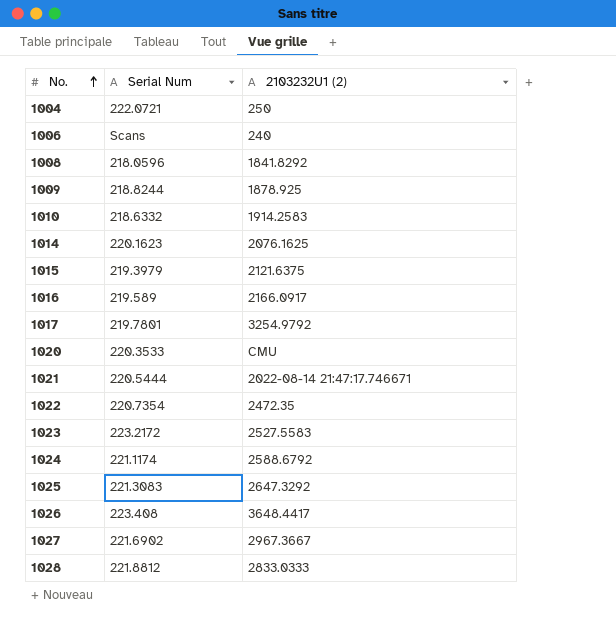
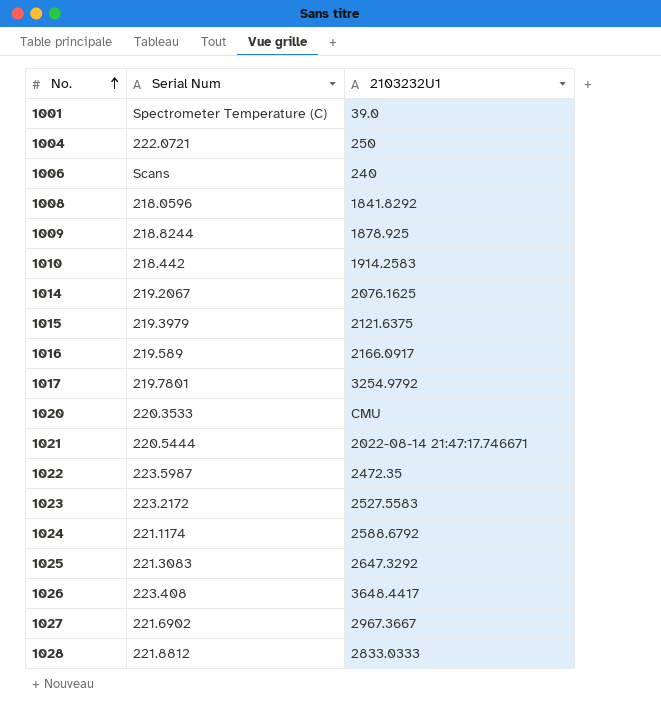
column name: 2103232U1 (2) -> 2103232U1
row 1001: none -> Spectrometer Temperature (C) | 39.0
1010 | Serial Num: 218.6332 -> 218.442
1014 | Serial Num: 220.1623 -> 219.2067
1022 | Serial Num: 220.7354 -> 223.5987

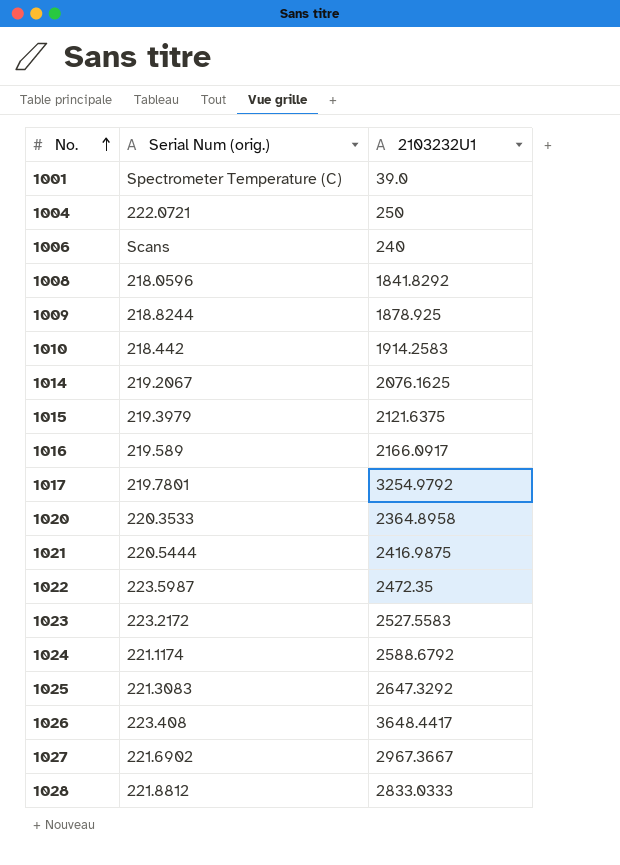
column name: Serial Num -> Serial Num (orig.)
1020 | 2103232U1: CMU -> 2364.8958
1021 | 2103232U1: 2022-08-14 21:47:17.746671 -> 2416.9875

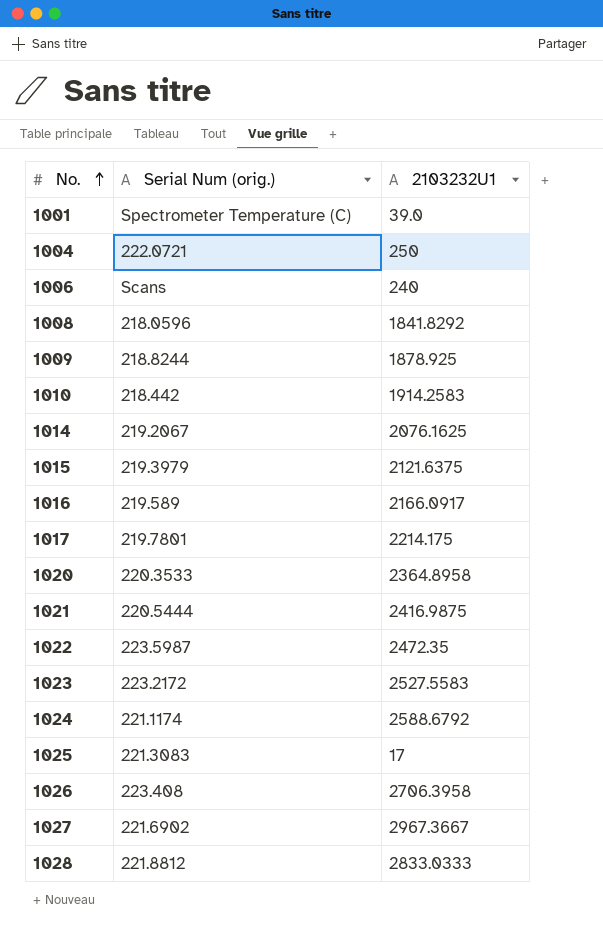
1017 | 2103232U1: 3254.9792 -> 2214.175
1025 | 2103232U1: 2647.3292 -> 17
1026 | 2103232U1: 3648.4417 -> 2706.3958

